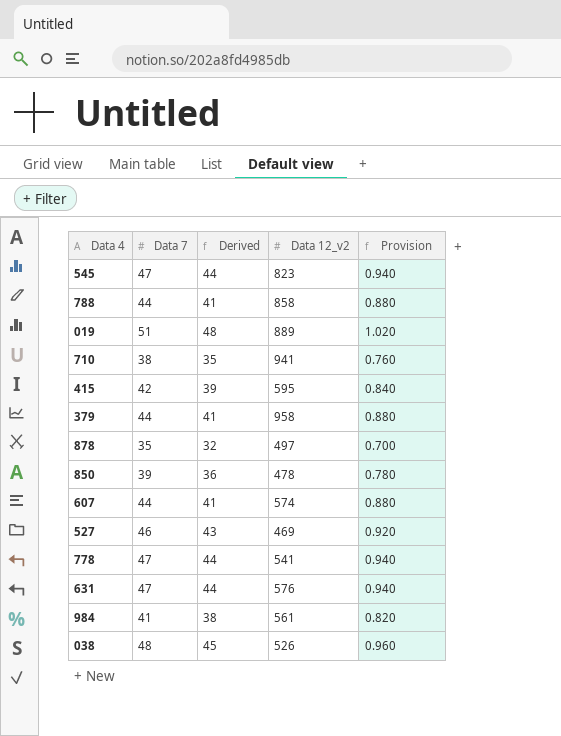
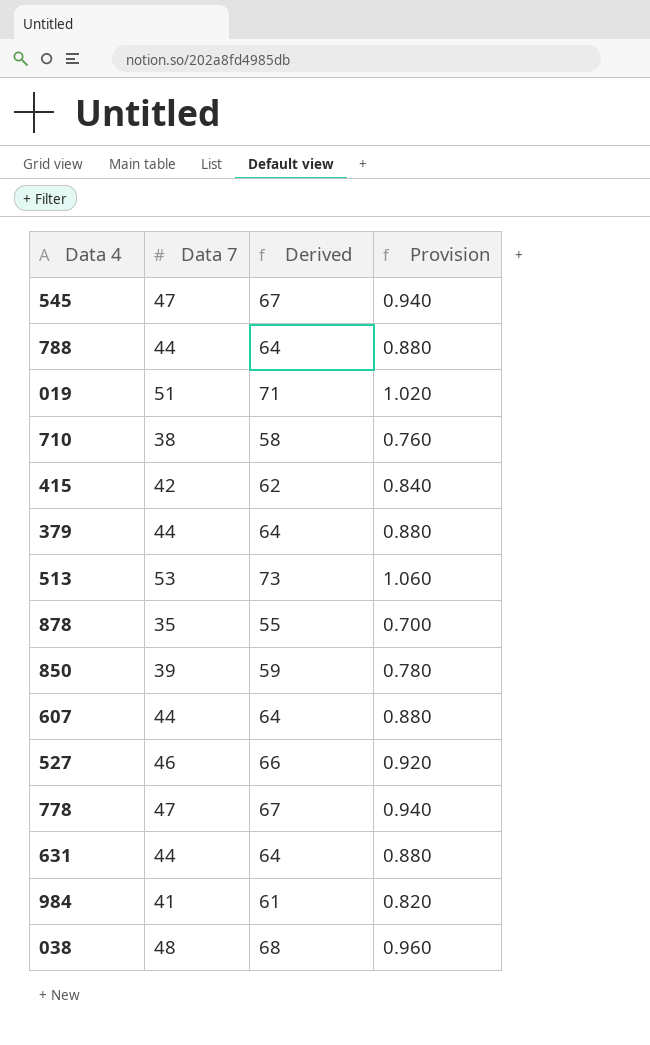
column Data 12_v2 | position: 4 -> none
column Derived | formula: [Data 7] - 3 -> [Data 7] + 20
row 513: none -> 53 | 73 | 1.060
631 | Data 7: 47 -> 44
631 | Provision: 0.940 -> 0.880

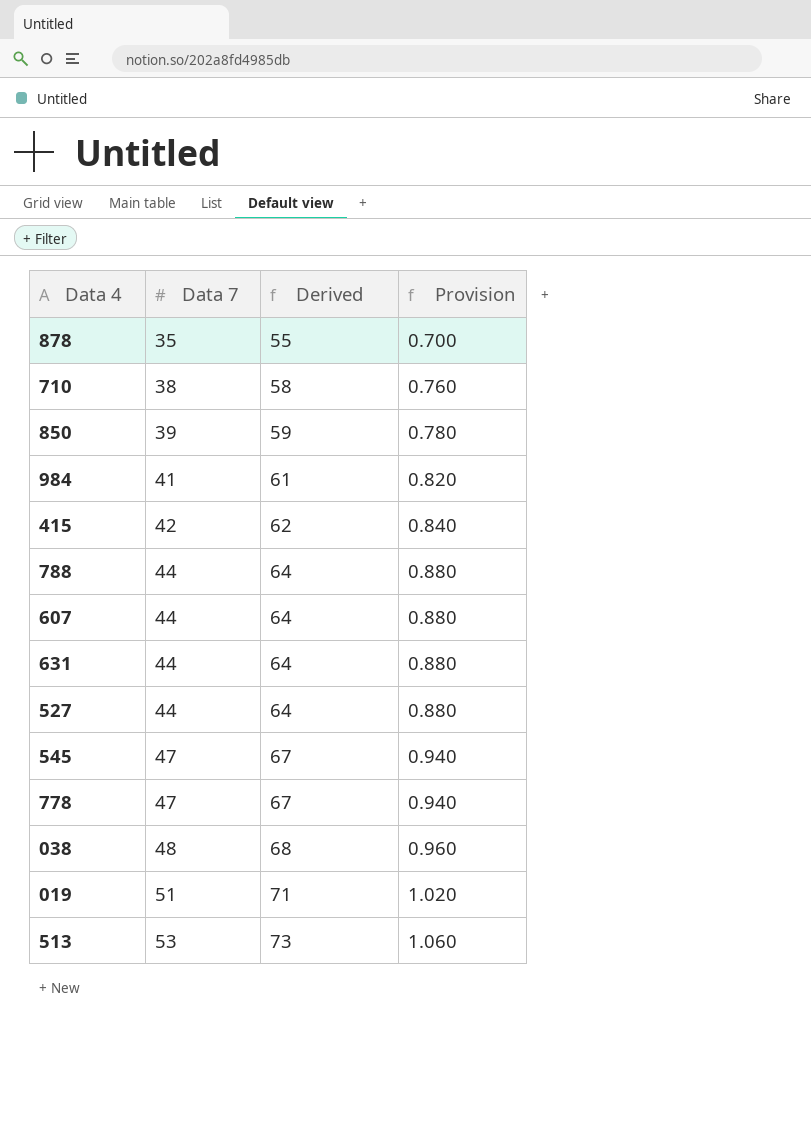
row order: none -> Data 7 ascending
row 379: 44 | 64 | 0.880 -> none
527 | Data 7: 46 -> 44
527 | Derived: 66 -> 64
527 | Provision: 0.920 -> 0.880

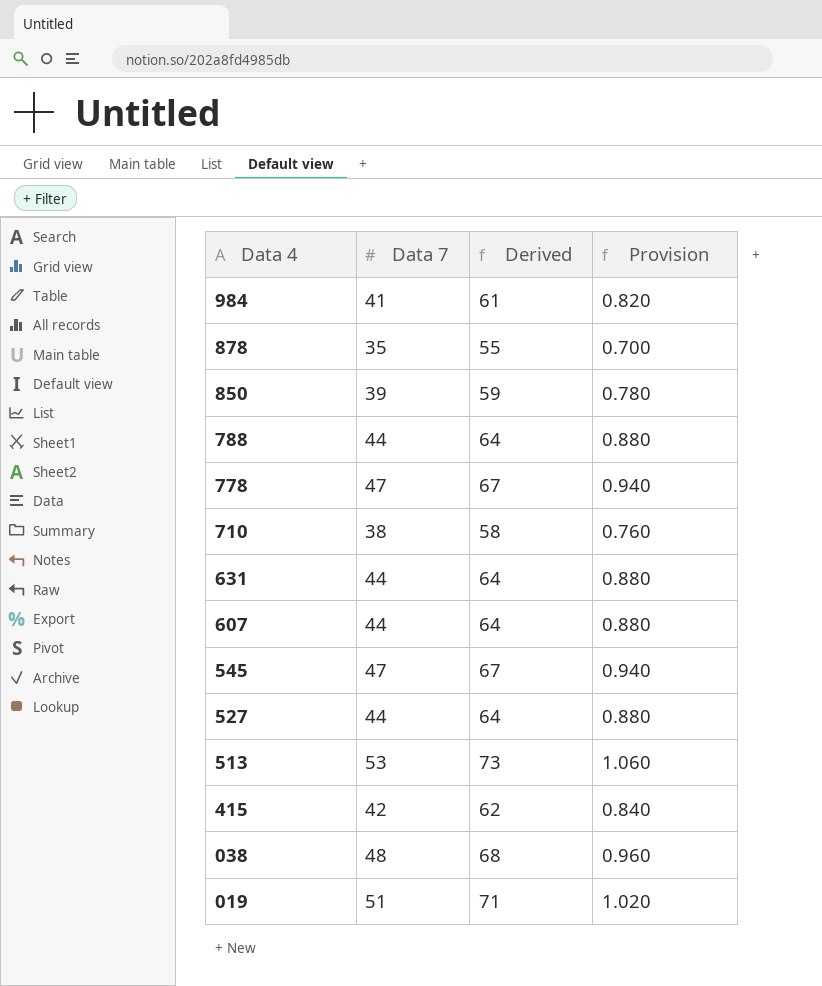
row order: Data 7 ascending -> Data 4 descending

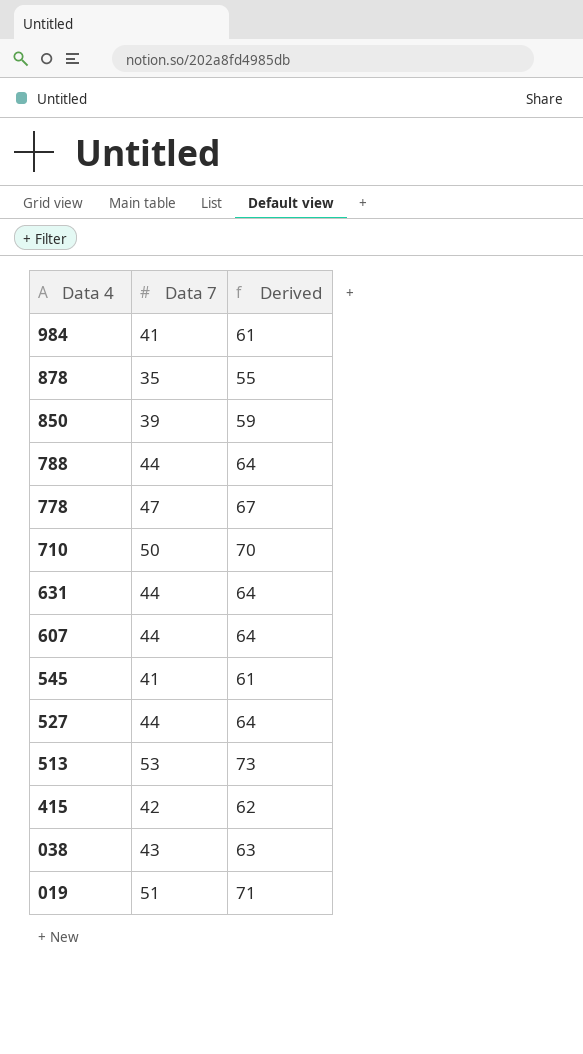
column Provision | formula: [Data 7] * 0.02 -> none
710 | Data 7: 38 -> 50
710 | Derived: 58 -> 70
545 | Data 7: 47 -> 41
545 | Derived: 67 -> 61
038 | Data 7: 48 -> 43
038 | Derived: 68 -> 63

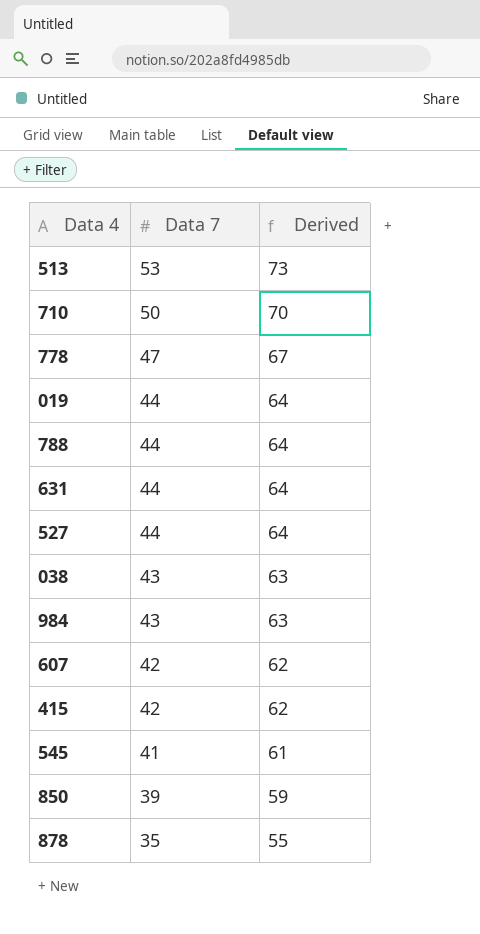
row order: Data 4 descending -> Data 7 descending
019 | Data 7: 51 -> 44
019 | Derived: 71 -> 64
984 | Data 7: 41 -> 43
984 | Derived: 61 -> 63
607 | Data 7: 44 -> 42
607 | Derived: 64 -> 62

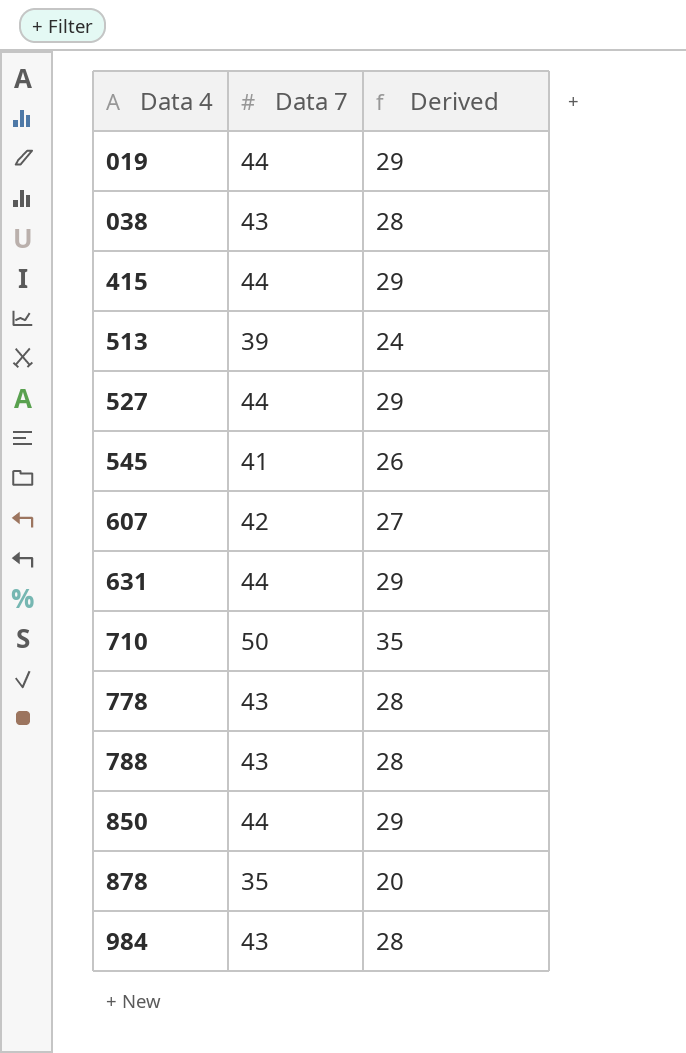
row order: Data 7 descending -> Data 4 ascending
column Derived | formula: [Data 7] + 20 -> [Data 7] - 15
415 | Data 7: 42 -> 44
513 | Data 7: 53 -> 39
778 | Data 7: 47 -> 43
788 | Data 7: 44 -> 43
850 | Data 7: 39 -> 44

